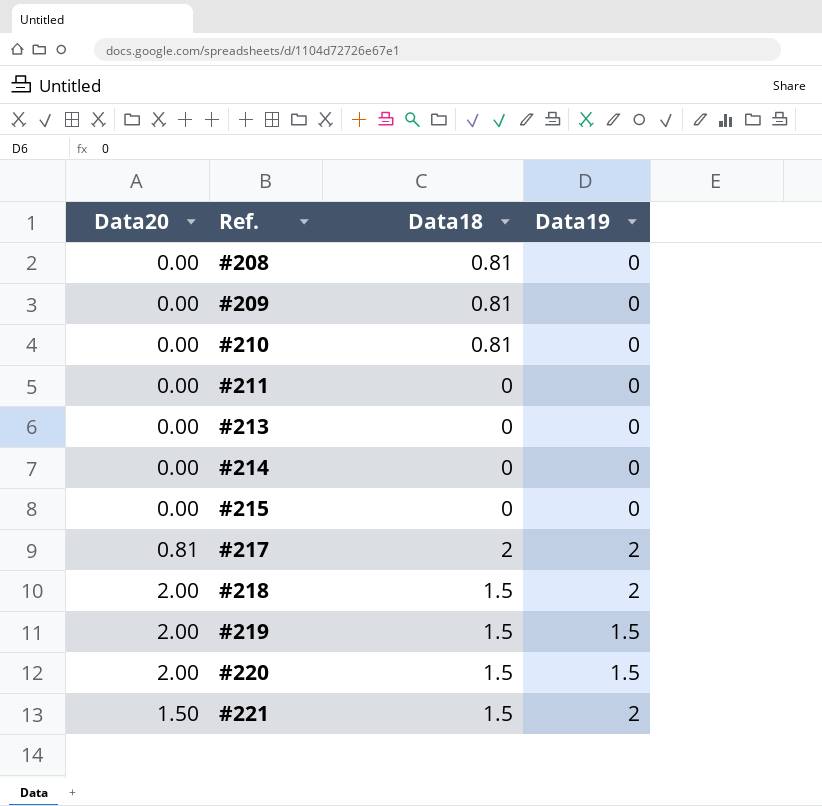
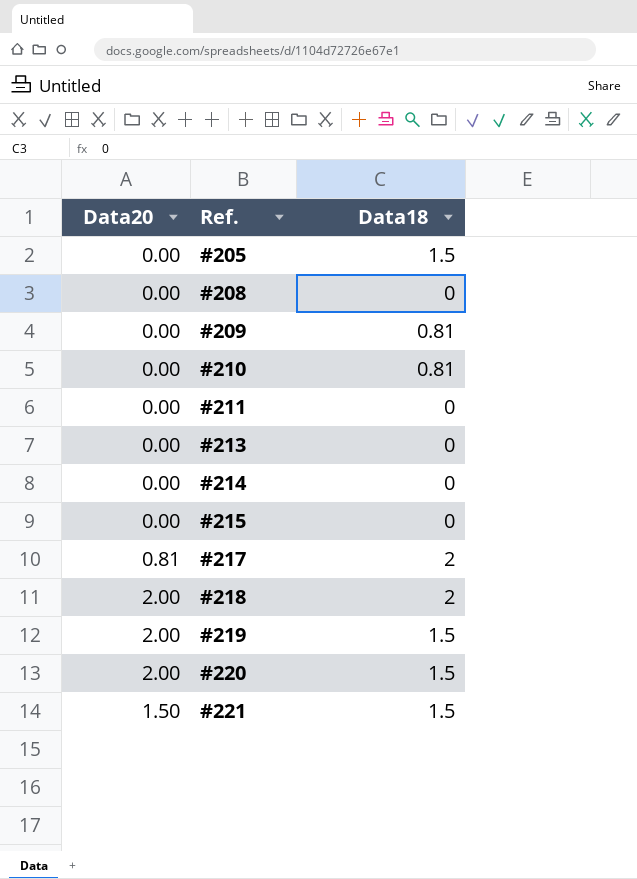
column Data19 | position: 4 -> none
row #205: none -> 0.00 | 1.5
#208 | Data18: 0.81 -> 0
#218 | Data18: 1.5 -> 2

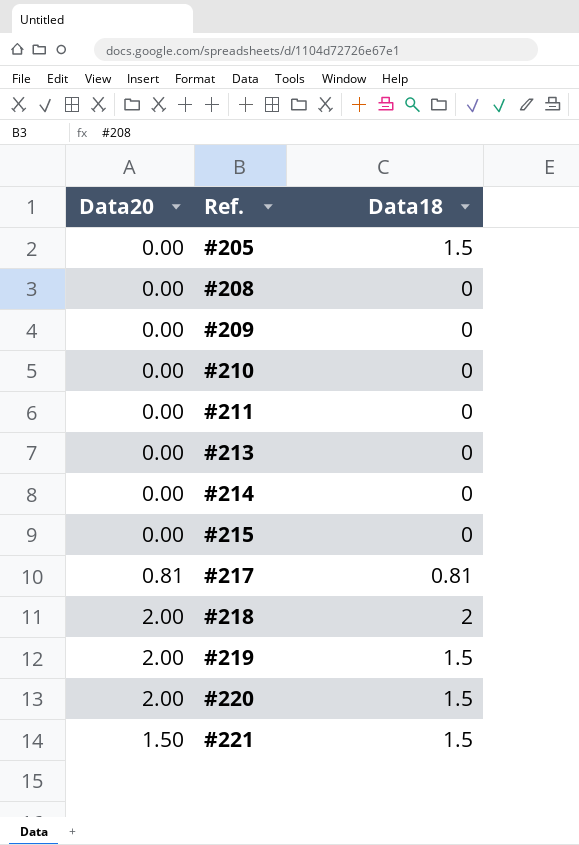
#209 | Data18: 0.81 -> 0
#210 | Data18: 0.81 -> 0
#217 | Data18: 2 -> 0.81

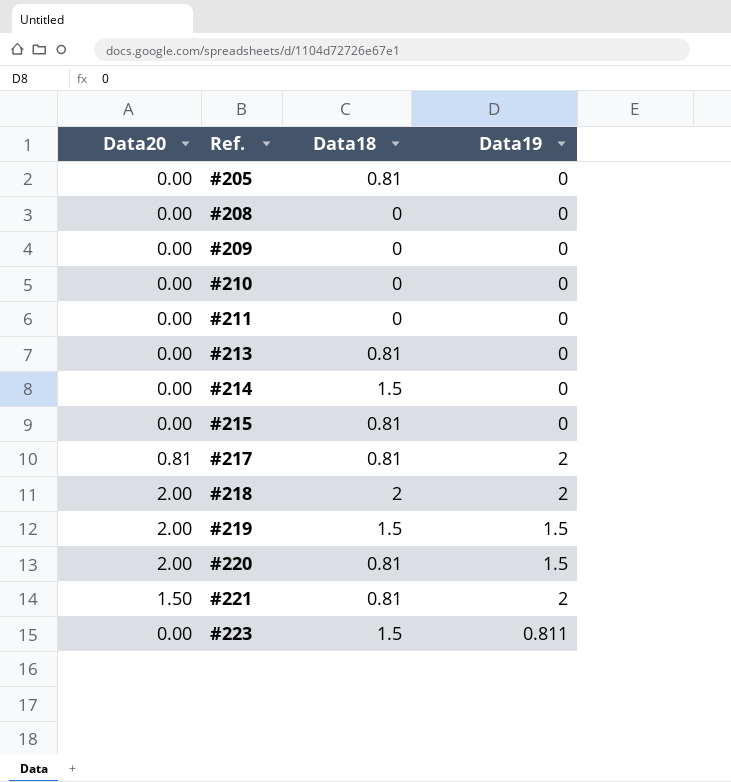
column Data19 | position: none -> 4
#205 | Data18: 1.5 -> 0.81
#213 | Data18: 0 -> 0.81
#214 | Data18: 0 -> 1.5
#215 | Data18: 0 -> 0.81
#220 | Data18: 1.5 -> 0.81
#221 | Data18: 1.5 -> 0.81
row #223: none -> 0.00 | 1.5 | 0.811

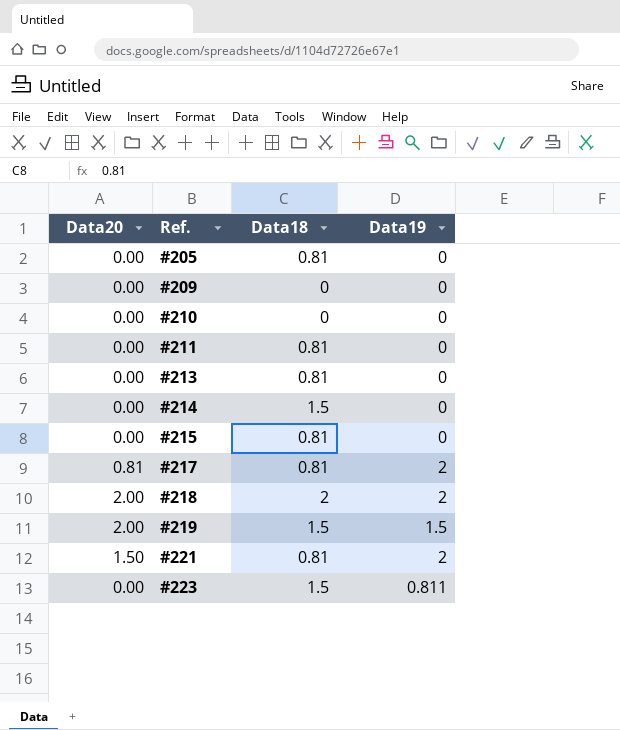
row #208: 0.00 | 0 | 0 -> none
row #220: 2.00 | 0.81 | 1.5 -> none
#211 | Data18: 0 -> 0.81

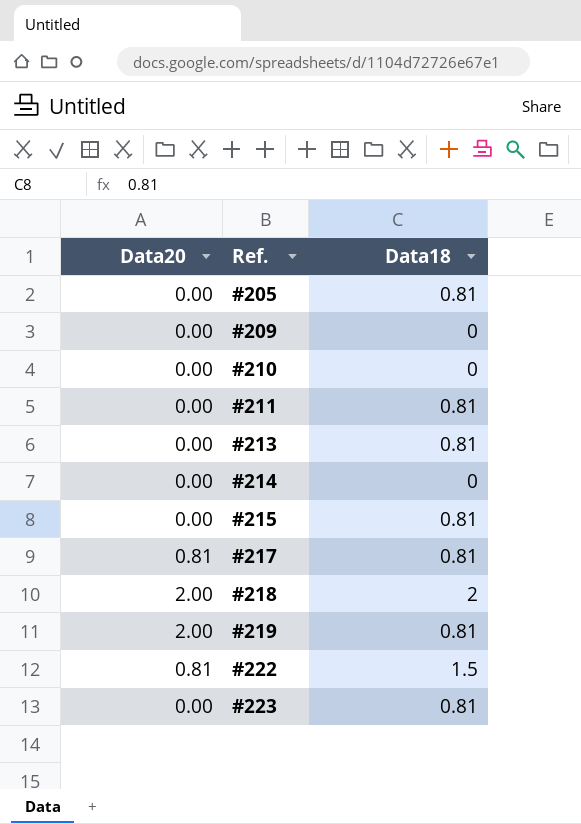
column Data19 | position: 4 -> none
row #221: 1.50 | 0.81 | 2 -> none
#214 | Data18: 1.5 -> 0
#219 | Data18: 1.5 -> 0.81
row #222: none -> 0.81 | 1.5
#223 | Data18: 1.5 -> 0.81

